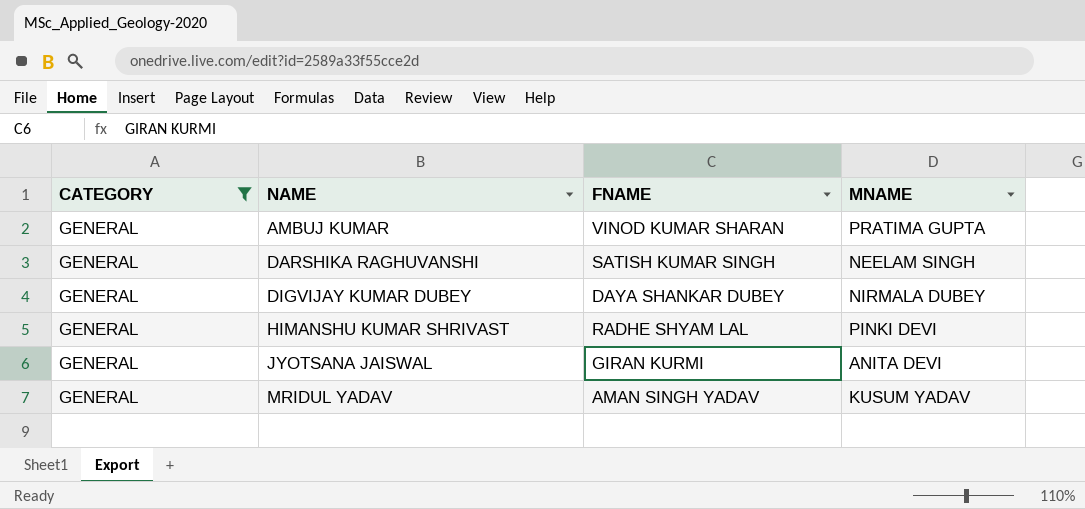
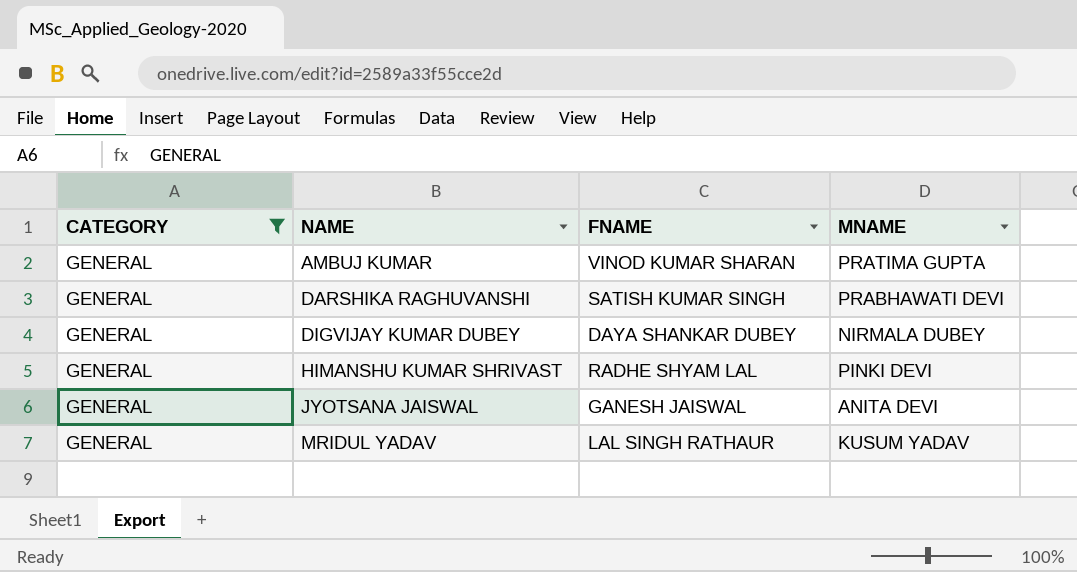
DARSHIKA RAGHUVANSHI | MNAME: NEELAM SINGH -> PRABHAWATI DEVI
JYOTSANA JAISWAL | FNAME: GIRAN KURMI -> GANESH JAISWAL
MRIDUL YADAV | FNAME: AMAN SINGH YADAV -> LAL SINGH RATHAUR

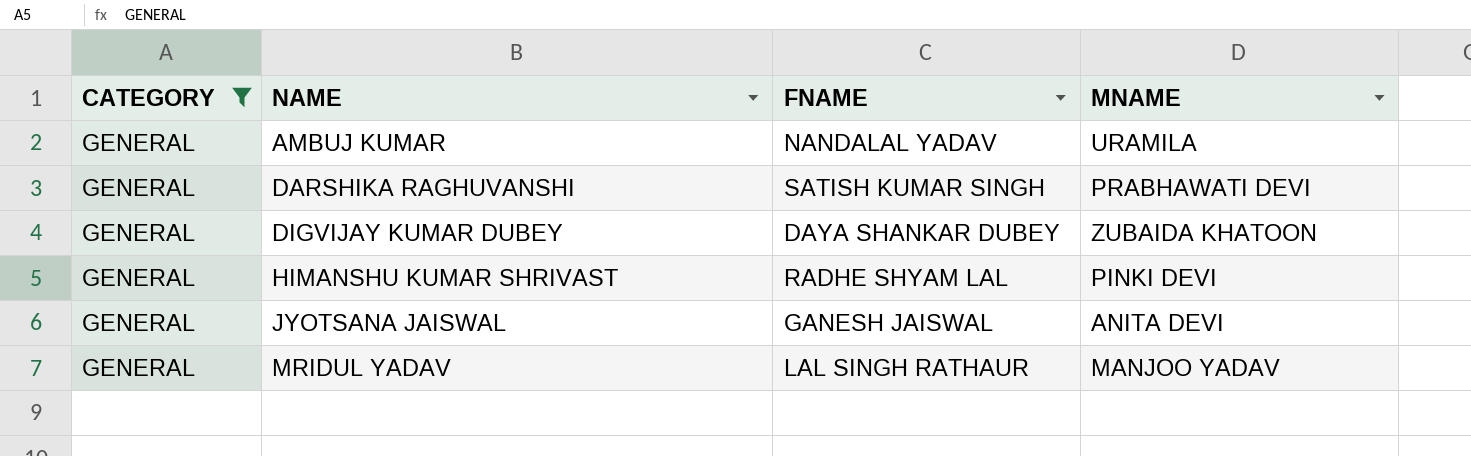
AMBUJ KUMAR | FNAME: VINOD KUMAR SHARAN -> NANDALAL YADAV
AMBUJ KUMAR | MNAME: PRATIMA GUPTA -> URAMILA
DIGVIJAY KUMAR DUBEY | MNAME: NIRMALA DUBEY -> ZUBAIDA KHATOON
MRIDUL YADAV | MNAME: KUSUM YADAV -> MANJOO YADAV

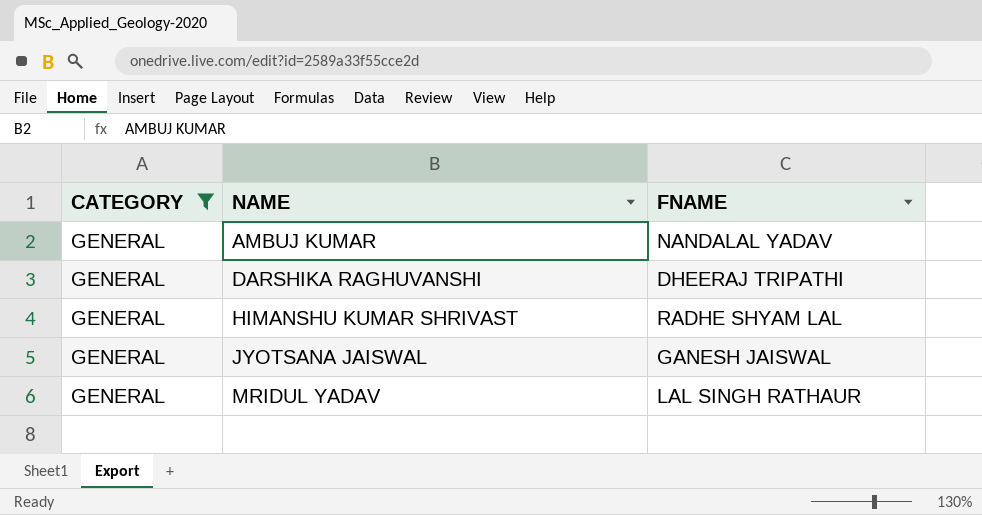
column MNAME | position: 4 -> none
row DIGVIJAY KUMAR DUBEY: GENERAL | DAYA SHANKAR DUBEY | ZUBAIDA KHATOON -> none
DARSHIKA RAGHUVANSHI | FNAME: SATISH KUMAR SINGH -> DHEERAJ TRIPATHI

